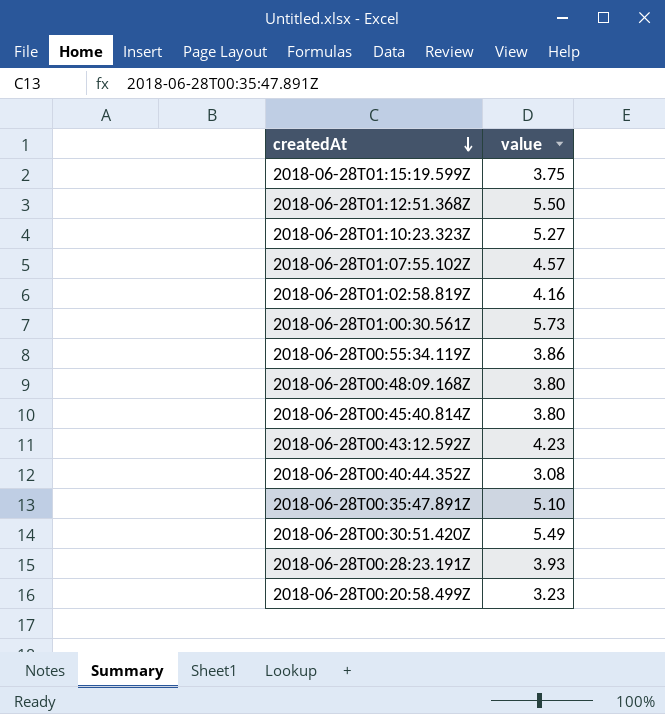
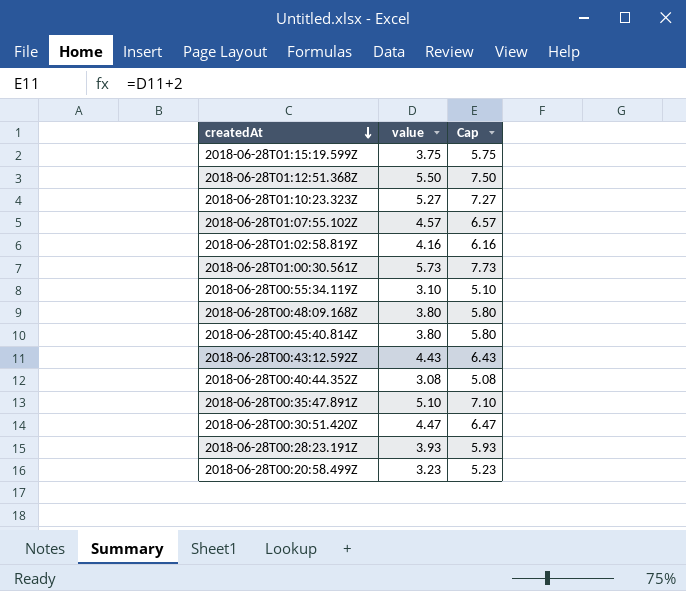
column Cap | formula: none -> [value] + 2
2018-06-28T00:55:34.119Z | value: 3.86 -> 3.10
2018-06-28T00:43:12.592Z | value: 4.23 -> 4.43
2018-06-28T00:30:51.420Z | value: 5.49 -> 4.47

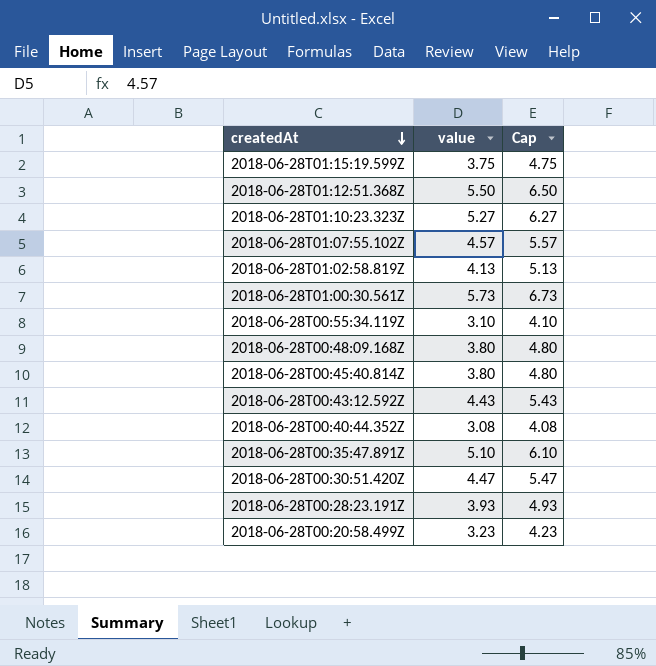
column Cap | formula: [value] + 2 -> [value] + 1
2018-06-28T01:02:58.819Z | value: 4.16 -> 4.13

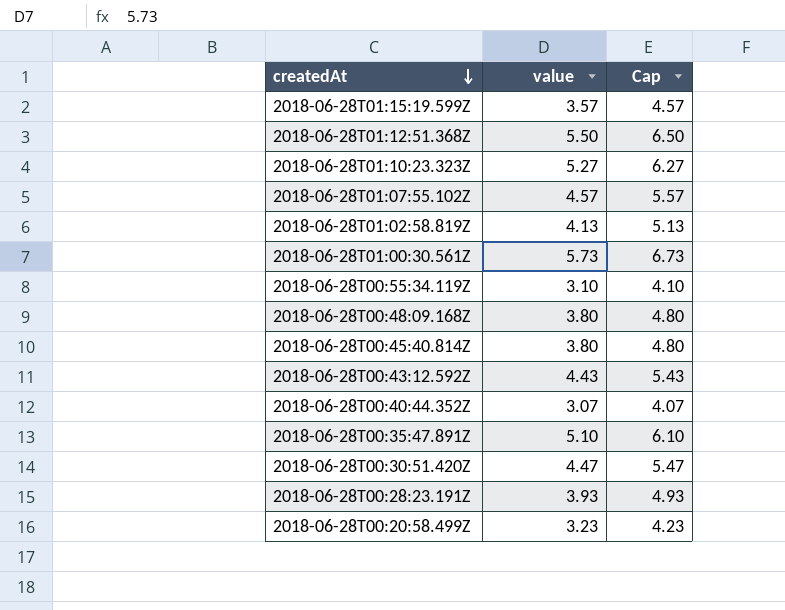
2018-06-28T01:15:19.599Z | value: 3.75 -> 3.57
2018-06-28T01:15:19.599Z | Cap: 4.75 -> 4.57
2018-06-28T00:40:44.352Z | value: 3.08 -> 3.07
2018-06-28T00:40:44.352Z | Cap: 4.08 -> 4.07

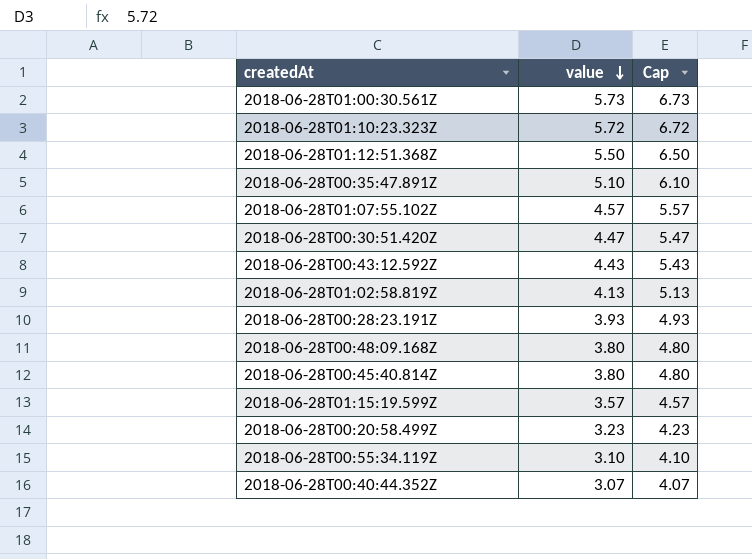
row order: createdAt descending -> value descending
2018-06-28T01:10:23.323Z | value: 5.27 -> 5.72
2018-06-28T01:10:23.323Z | Cap: 6.27 -> 6.72

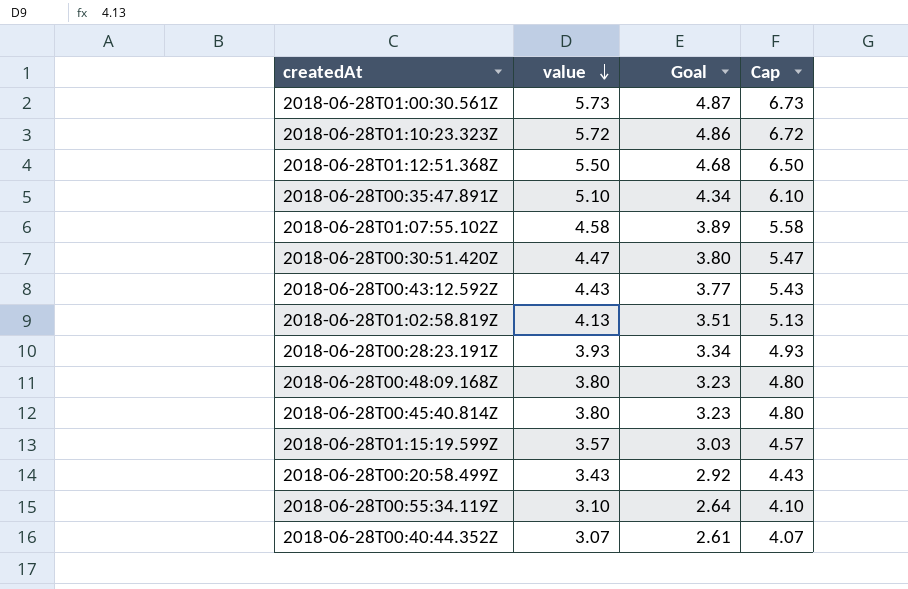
column Goal | formula: none -> [value] * 0.85
2018-06-28T01:07:55.102Z | value: 4.57 -> 4.58
2018-06-28T01:07:55.102Z | Cap: 5.57 -> 5.58
2018-06-28T00:20:58.499Z | value: 3.23 -> 3.43
2018-06-28T00:20:58.499Z | Cap: 4.23 -> 4.43

